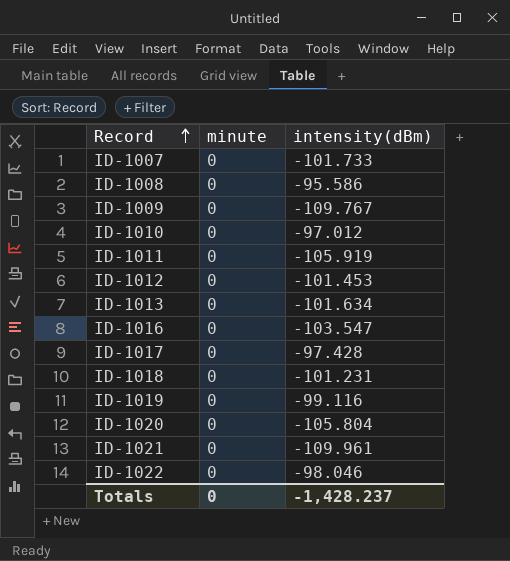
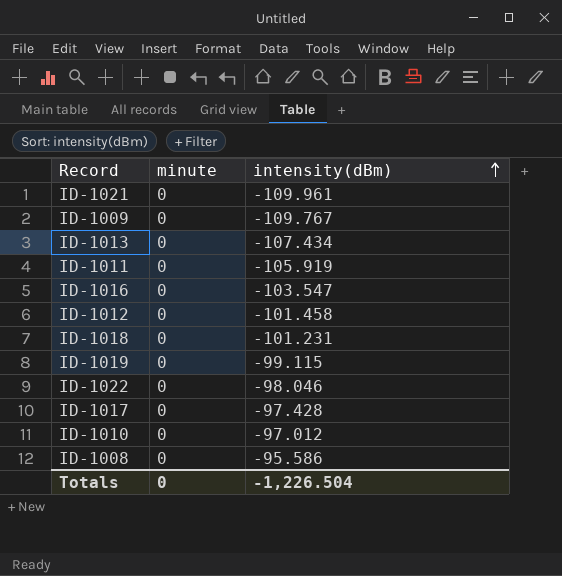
row order: Record ascending -> intensity(dBm) ascending
row ID-1007: 0 | -101.733 -> none
row ID-1020: 0 | -105.804 -> none
ID-1013 | intensity(dBm): -101.634 -> -107.434
ID-1012 | intensity(dBm): -101.453 -> -101.458
ID-1019 | intensity(dBm): -99.116 -> -99.115
Totals | intensity(dBm): -1,428.237 -> -1,226.504

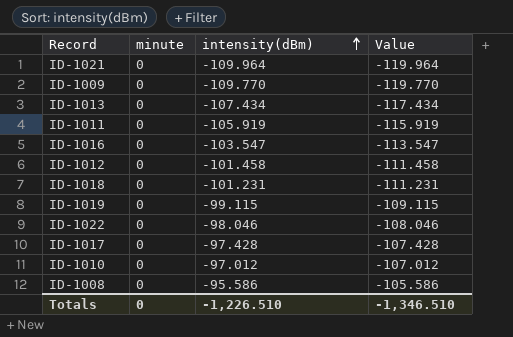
column Value | formula: none -> [intensity(dBm)] - 10
ID-1021 | intensity(dBm): -109.961 -> -109.964
ID-1009 | intensity(dBm): -109.767 -> -109.770
Totals | intensity(dBm): -1,226.504 -> -1,226.510

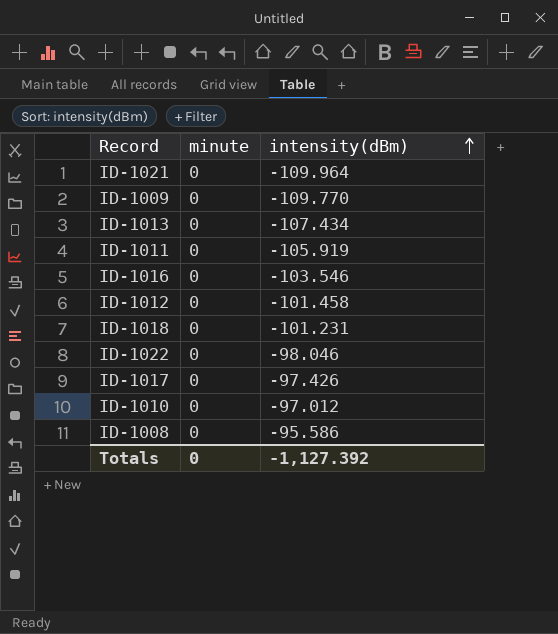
column Value | formula: [intensity(dBm)] - 10 -> none
row ID-1019: 0 | -99.115 | -109.115 -> none
ID-1016 | intensity(dBm): -103.547 -> -103.546
ID-1017 | intensity(dBm): -97.428 -> -97.426
Totals | intensity(dBm): -1,226.510 -> -1,127.392

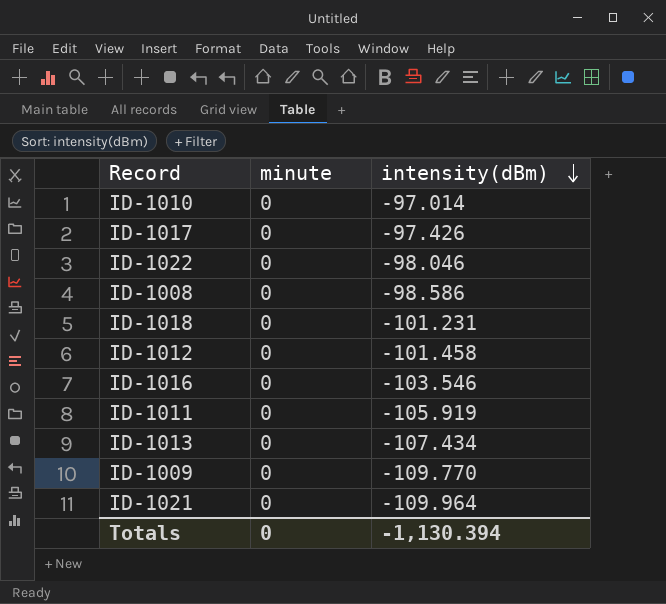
row order: intensity(dBm) ascending -> intensity(dBm) descending
ID-1010 | intensity(dBm): -97.012 -> -97.014
ID-1008 | intensity(dBm): -95.586 -> -98.586
Totals | intensity(dBm): -1,127.392 -> -1,130.394

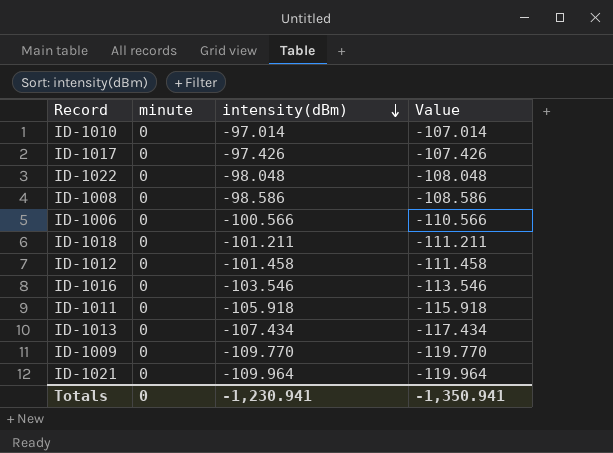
column Value | formula: none -> [intensity(dBm)] - 10
ID-1022 | intensity(dBm): -98.046 -> -98.048
row ID-1006: none -> 0 | -100.566 | -110.566
ID-1018 | intensity(dBm): -101.231 -> -101.211
ID-1011 | intensity(dBm): -105.919 -> -105.918
Totals | intensity(dBm): -1,130.394 -> -1,230.941

